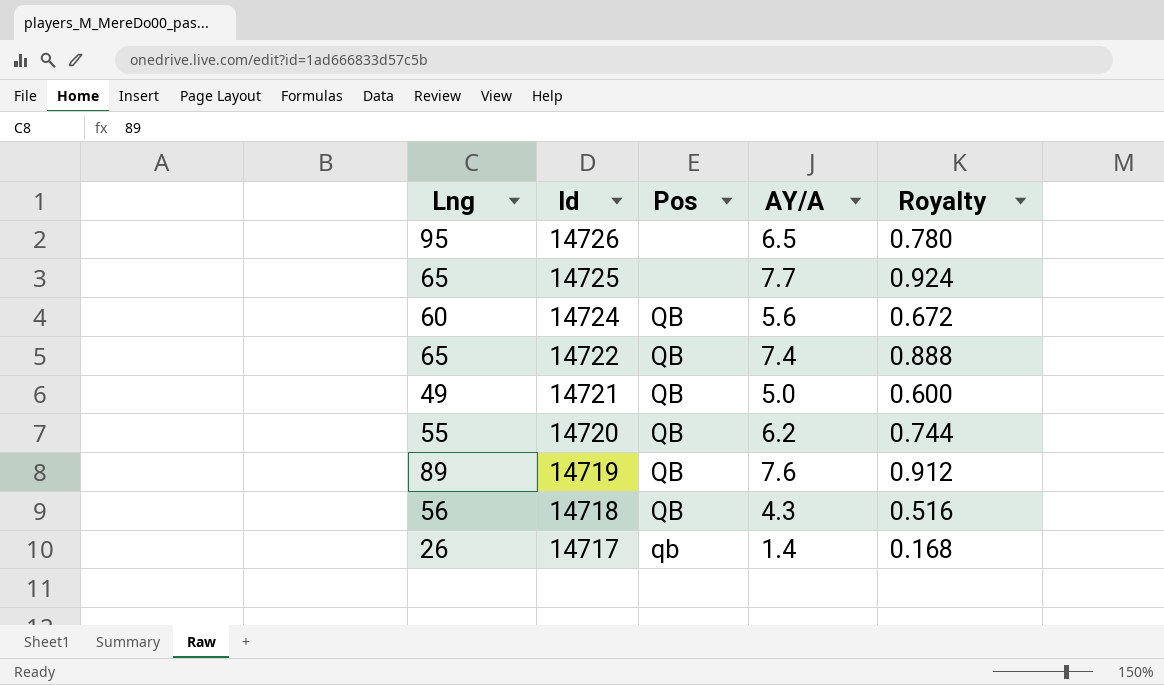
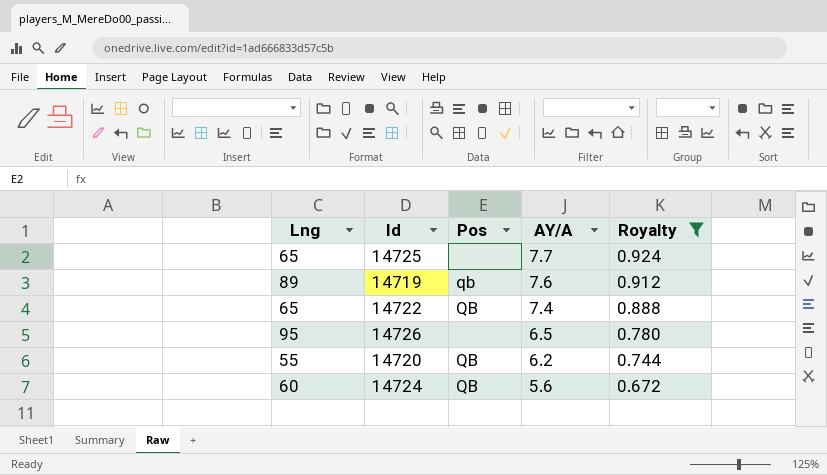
filter: none -> Royalty >= 0.672
row order: Id descending -> AY/A descending
14719 | Pos: QB -> qb

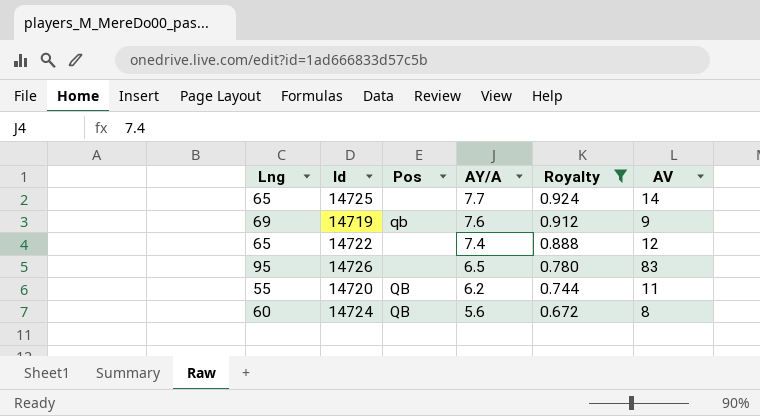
column AV | position: none -> 6
14719 | Lng: 89 -> 69
14722 | Pos: QB -> none

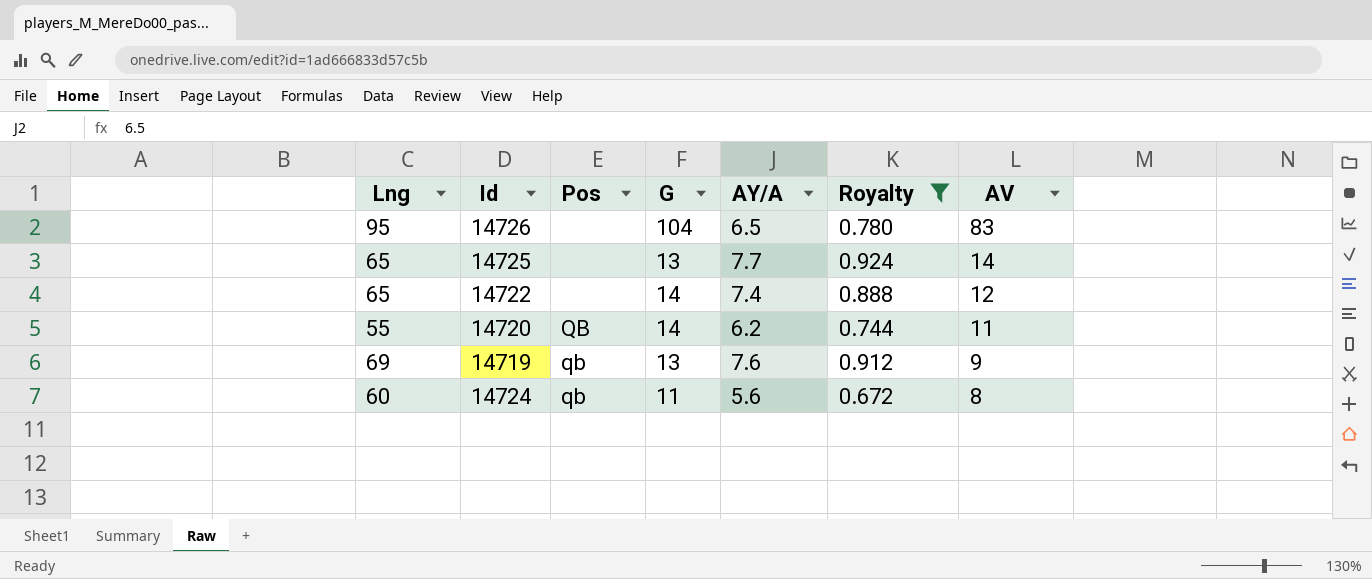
row order: AY/A descending -> AV descending
column G | position: none -> 4
14724 | Pos: QB -> qb

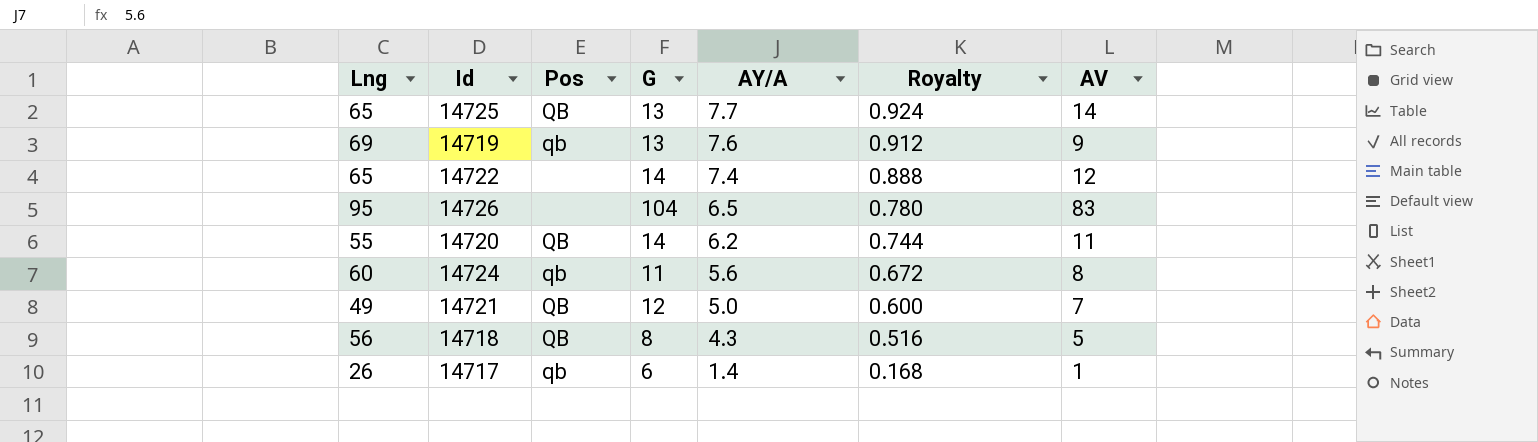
filter: Royalty >= 0.672 -> none
row order: AV descending -> AY/A descending
14725 | Pos: none -> QB

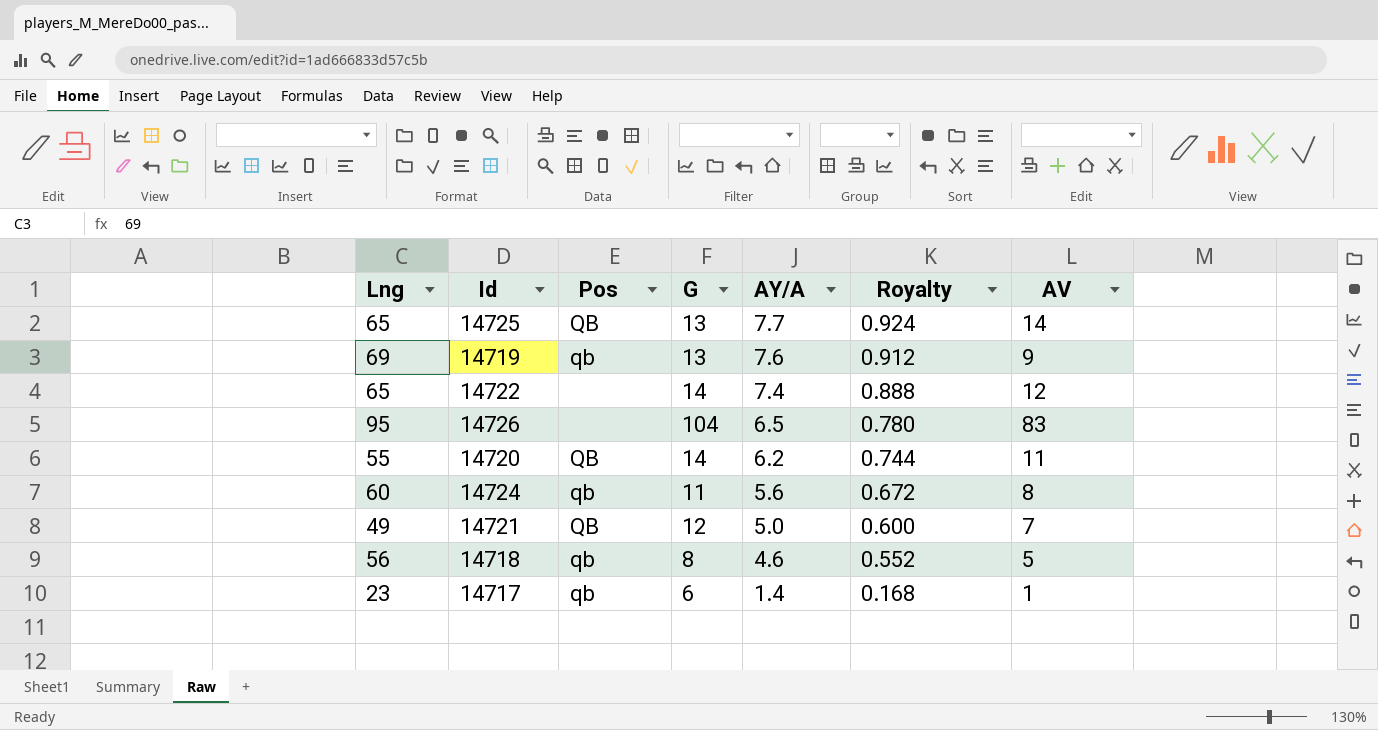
14718 | Pos: QB -> qb
14718 | AY/A: 4.3 -> 4.6
14718 | Royalty: 0.516 -> 0.552
14717 | Lng: 26 -> 23

